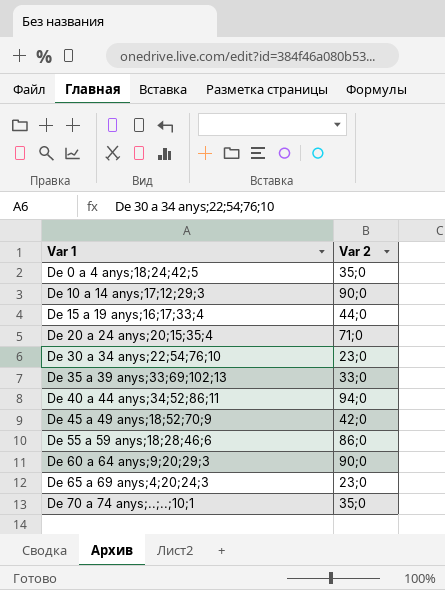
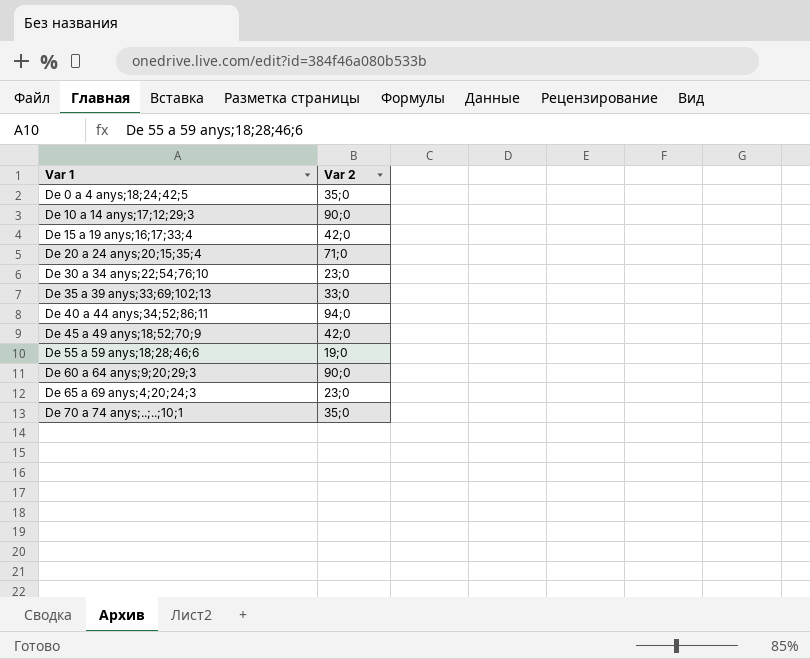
De 15 a 19 anys;16;17;33;4 | Var 2: 44;0 -> 42;0
De 55 a 59 anys;18;28;46;6 | Var 2: 86;0 -> 19;0

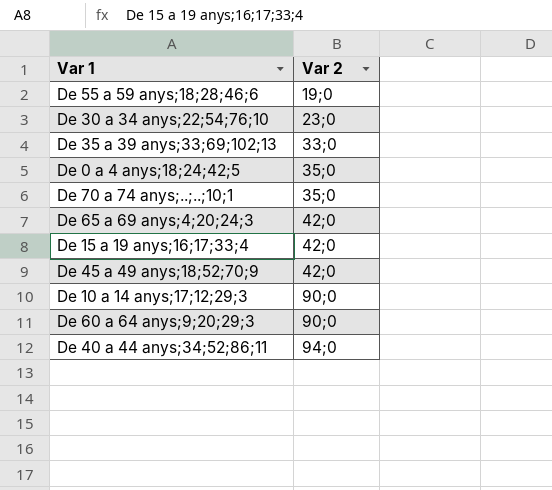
row order: Var 1 ascending -> Var 2 ascending
row De 20 a 24 anys;20;15;35;4: 71;0 -> none
De 65 a 69 anys;4;20;24;3 | Var 2: 23;0 -> 42;0

